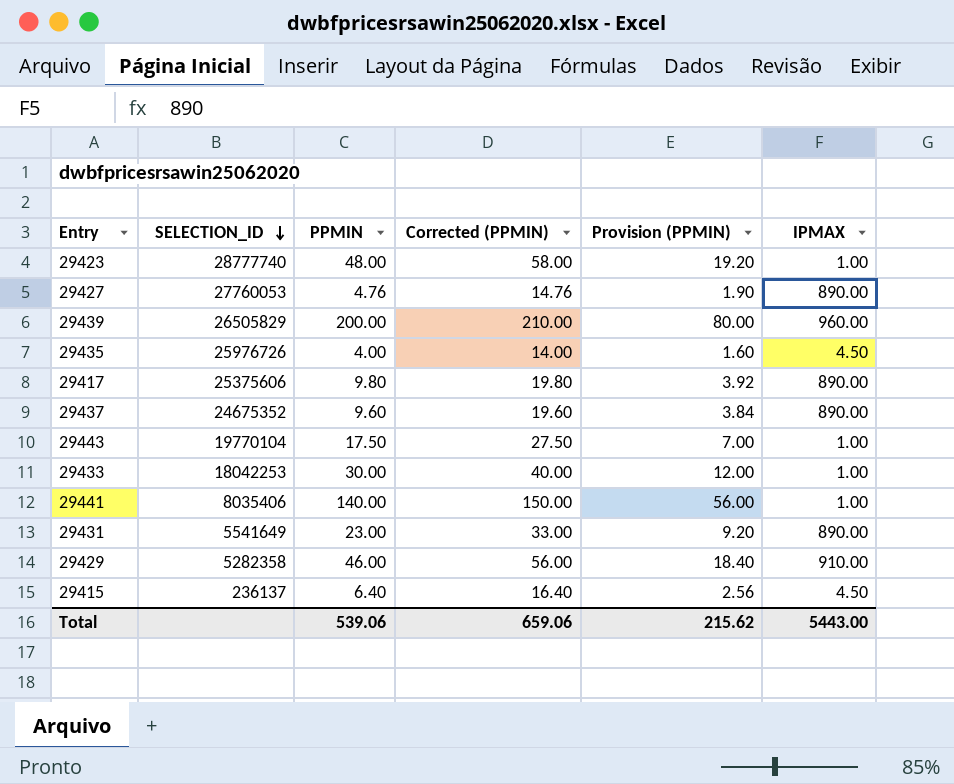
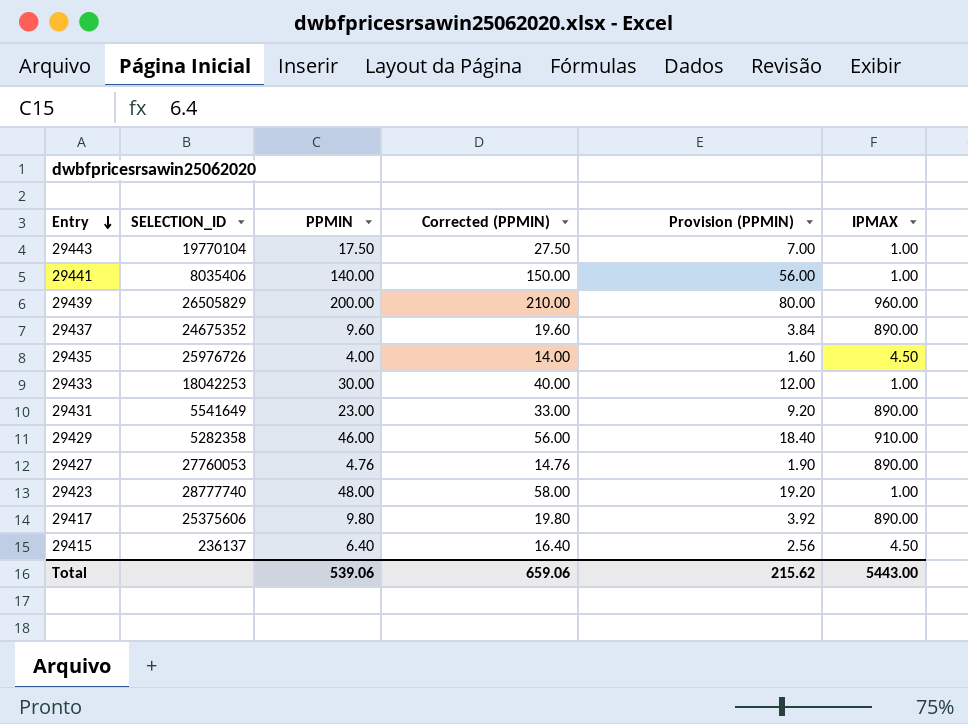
row order: SELECTION_ID descending -> Entry descending

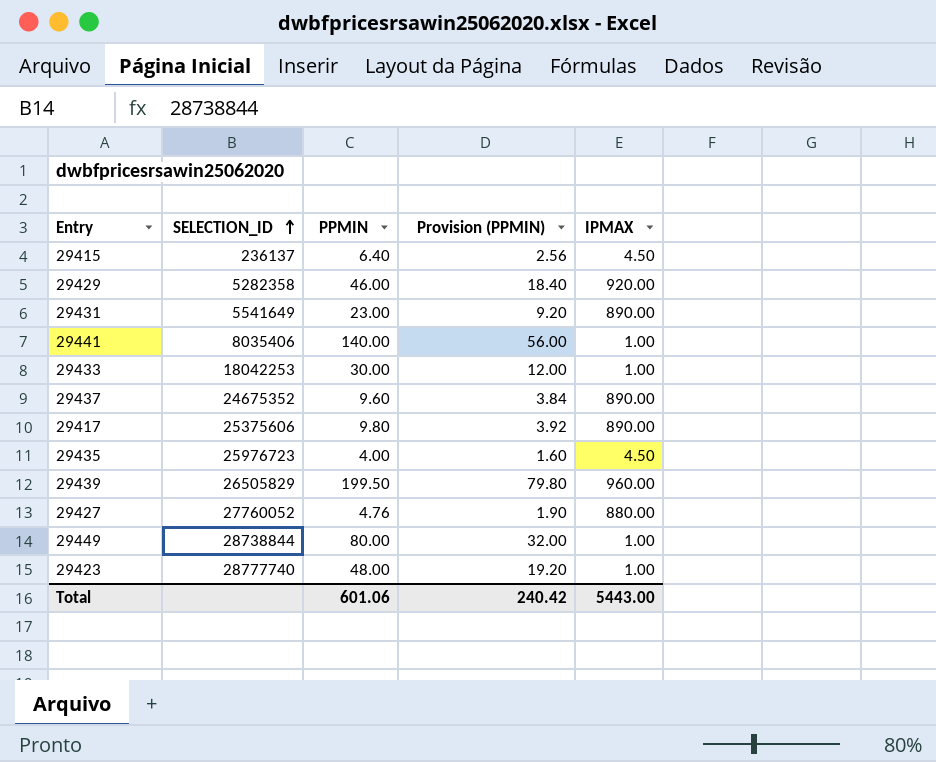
row order: Entry descending -> SELECTION_ID ascending
column Corrected (PPMIN) | formula: [PPMIN] + 10 -> none
row 29443: 19770104 | 17.50 | 27.50 | 7.00 | 1.00 -> none
29429 | IPMAX: 910.00 -> 920.00
29435 | SELECTION_ID: 25976726 -> 25976723
29439 | PPMIN: 200.00 -> 199.50
29439 | Provision (PPMIN): 80.00 -> 79.80
29427 | SELECTION_ID: 27760053 -> 27760052
29427 | IPMAX: 890.00 -> 880.00
row 29449: none -> 28738844 | 80.00 | 32.00 | 1.00
Total | PPMIN: 539.06 -> 601.06
Total | Provision (PPMIN): 215.62 -> 240.42

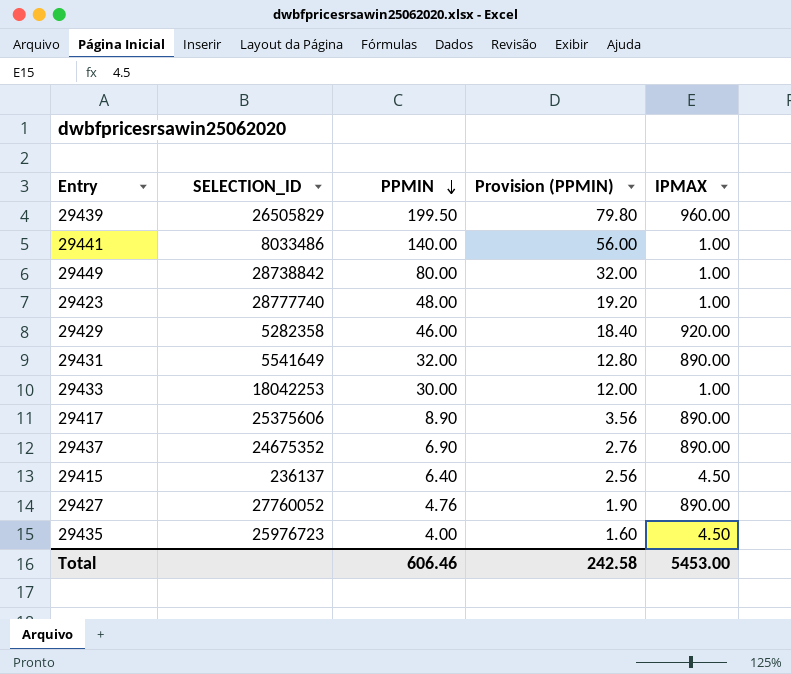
row order: SELECTION_ID ascending -> PPMIN descending
29441 | SELECTION_ID: 8035406 -> 8033486
29449 | SELECTION_ID: 28738844 -> 28738842
29431 | PPMIN: 23.00 -> 32.00
29431 | Provision (PPMIN): 9.20 -> 12.80
29417 | PPMIN: 9.80 -> 8.90
29417 | Provision (PPMIN): 3.92 -> 3.56
29437 | PPMIN: 9.60 -> 6.90
29437 | Provision (PPMIN): 3.84 -> 2.76
29427 | IPMAX: 880.00 -> 890.00
Total | PPMIN: 601.06 -> 606.46
Total | Provision (PPMIN): 240.42 -> 242.58
Total | IPMAX: 5443.00 -> 5453.00

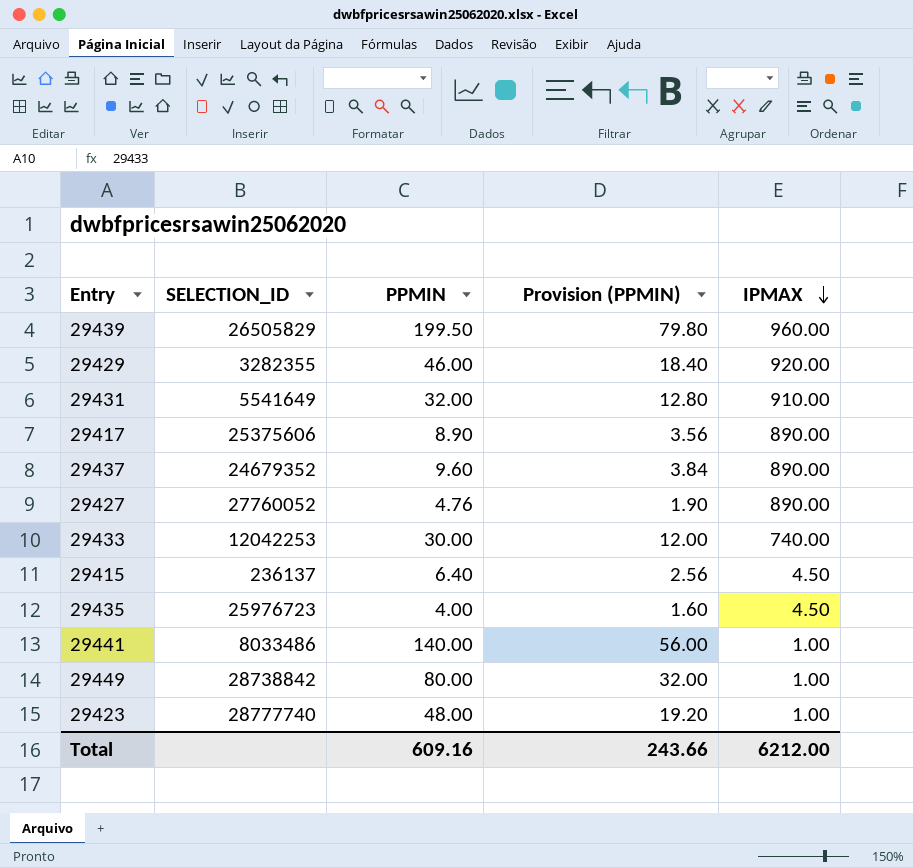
row order: PPMIN descending -> IPMAX descending
29429 | SELECTION_ID: 5282358 -> 3282355
29431 | IPMAX: 890.00 -> 910.00
29437 | SELECTION_ID: 24675352 -> 24679352
29437 | PPMIN: 6.90 -> 9.60
29437 | Provision (PPMIN): 2.76 -> 3.84
29433 | SELECTION_ID: 18042253 -> 12042253
29433 | IPMAX: 1.00 -> 740.00
Total | PPMIN: 606.46 -> 609.16
Total | Provision (PPMIN): 242.58 -> 243.66
Total | IPMAX: 5453.00 -> 6212.00

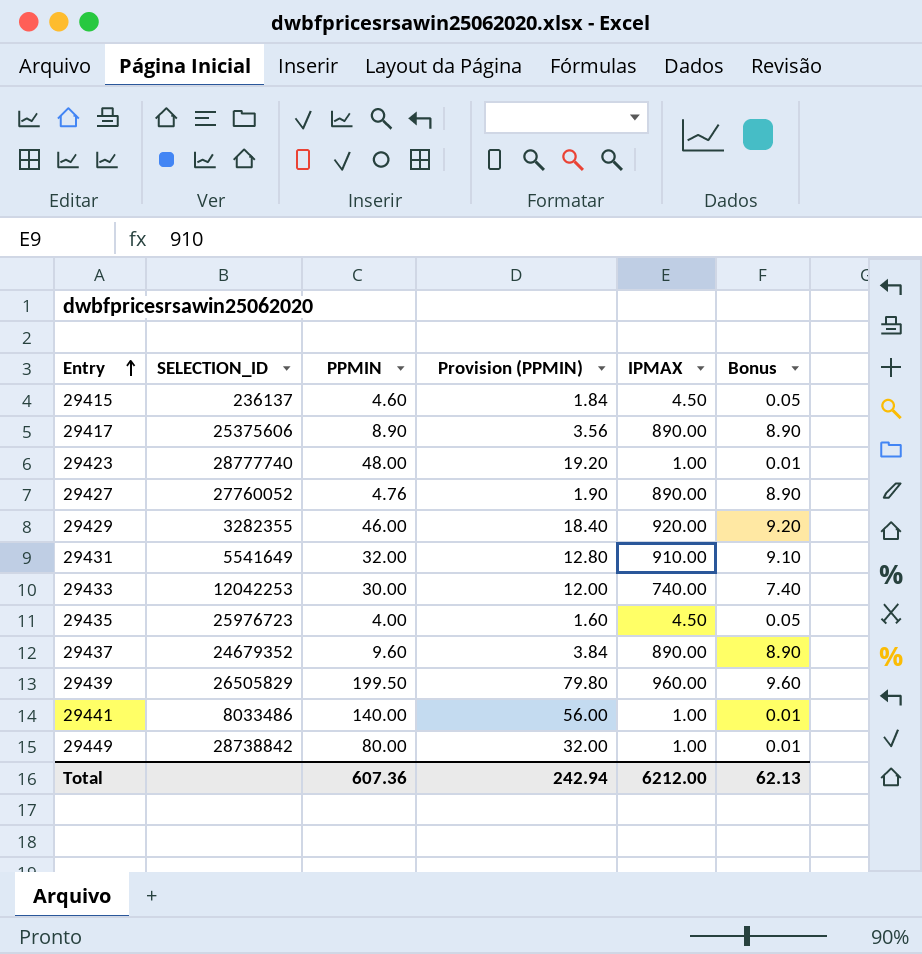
row order: IPMAX descending -> Entry ascending
column Bonus | formula: none -> [IPMAX] * 0.01
29415 | PPMIN: 6.40 -> 4.60
29415 | Provision (PPMIN): 2.56 -> 1.84
Total | PPMIN: 609.16 -> 607.36
Total | Provision (PPMIN): 243.66 -> 242.94

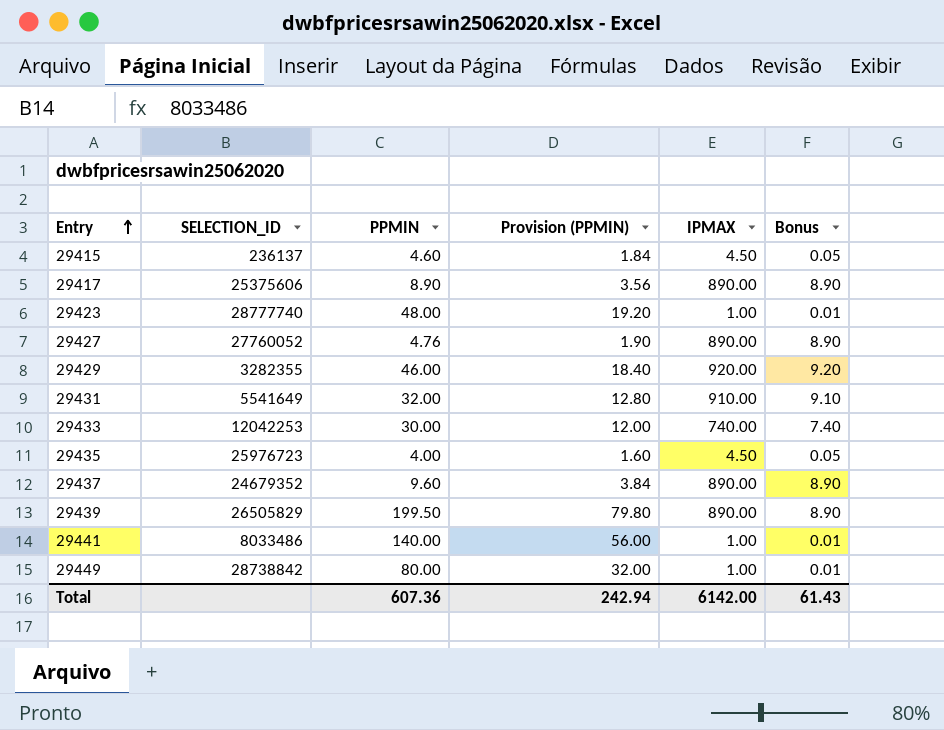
29439 | IPMAX: 960.00 -> 890.00
29439 | Bonus: 9.60 -> 8.90
Total | IPMAX: 6212.00 -> 6142.00
Total | Bonus: 62.13 -> 61.43

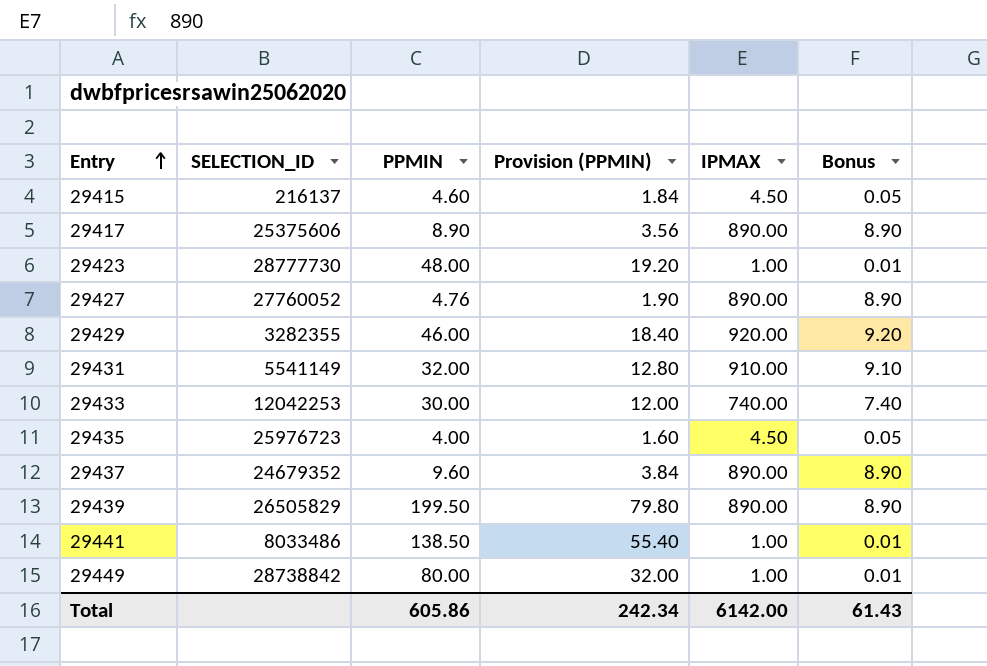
29415 | SELECTION_ID: 236137 -> 216137
29423 | SELECTION_ID: 28777740 -> 28777730
29431 | SELECTION_ID: 5541649 -> 5541149
29441 | PPMIN: 140.00 -> 138.50
29441 | Provision (PPMIN): 56.00 -> 55.40
Total | PPMIN: 607.36 -> 605.86
Total | Provision (PPMIN): 242.94 -> 242.34

